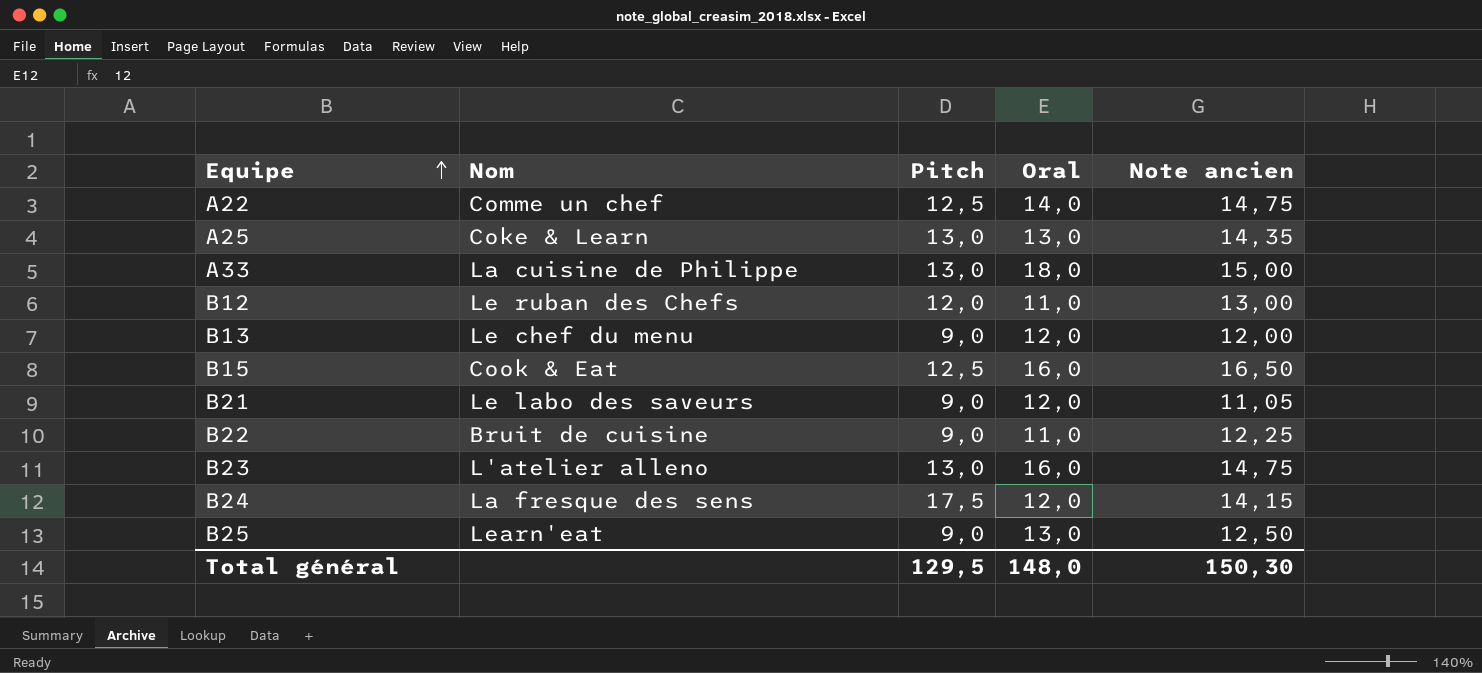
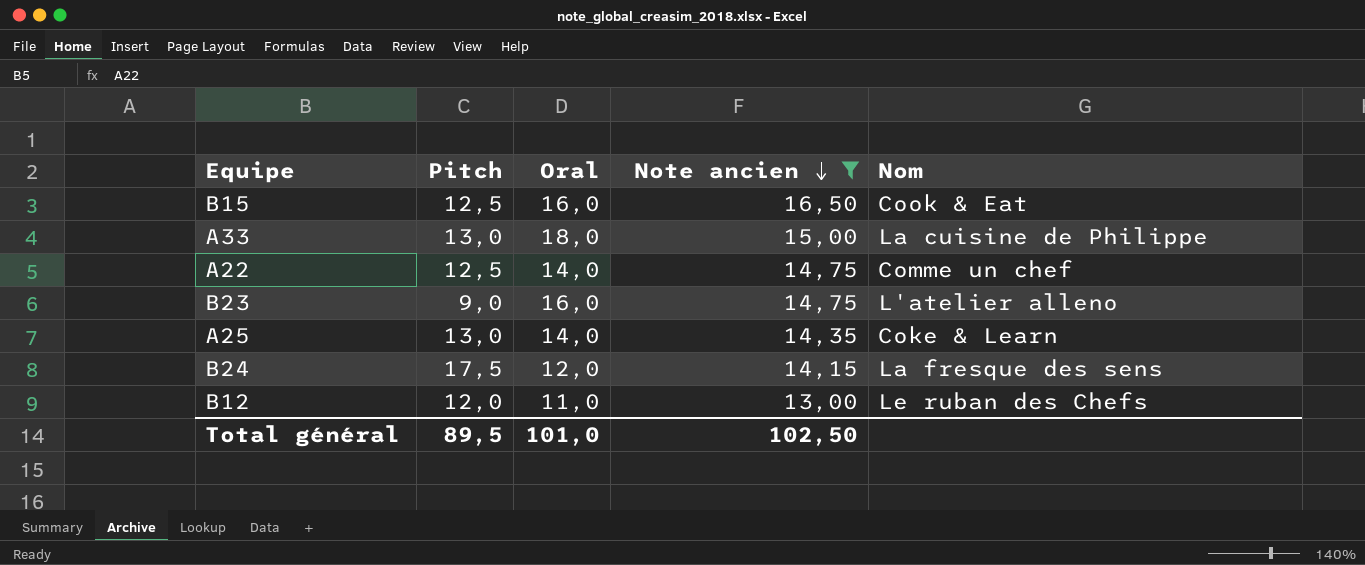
filter: none -> Note ancien >= 13,00
row order: Equipe ascending -> Note ancien descending
column Nom | position: 2 -> 5
B23 | Pitch: 13,0 -> 9,0
A25 | Oral: 13,0 -> 14,0
Total général | Pitch: 129,5 -> 89,5
Total général | Oral: 148,0 -> 101,0
Total général | Note ancien: 150,30 -> 102,50

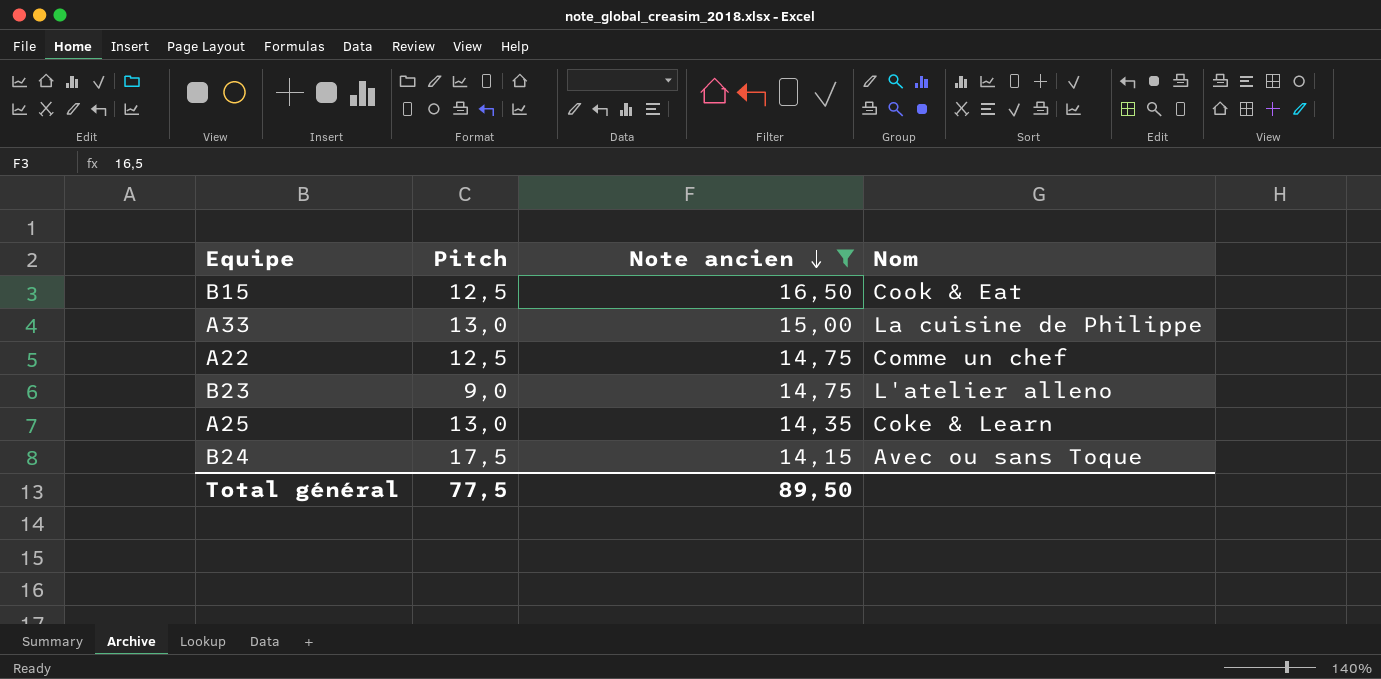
column Oral | position: 3 -> none
row B12: 12,0 | 11,0 | 13,00 | Le ruban des Chefs -> none
B24 | Nom: La fresque des sens -> Avec ou sans Toque
Total général | Pitch: 89,5 -> 77,5
Total général | Note ancien: 102,50 -> 89,50

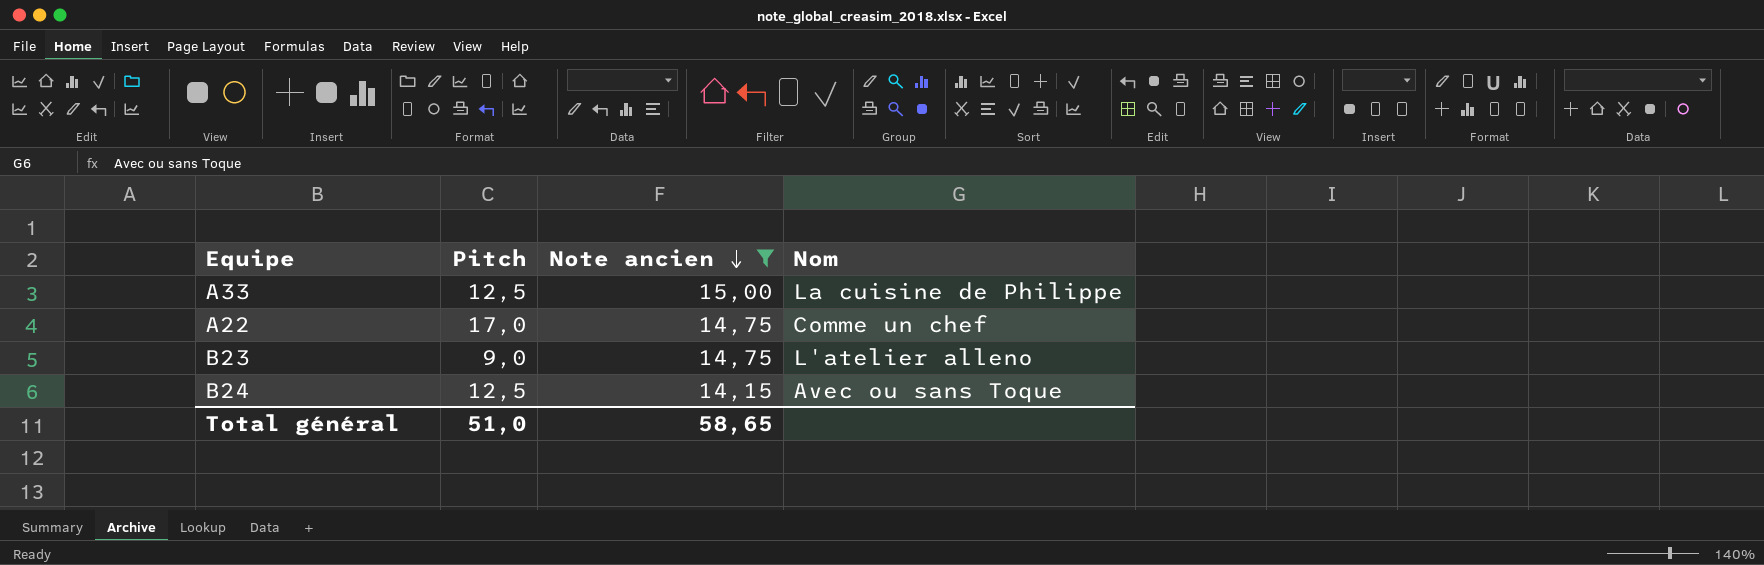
row B15: 12,5 | 16,50 | Cook & Eat -> none
row A25: 13,0 | 14,35 | Coke & Learn -> none
A33 | Pitch: 13,0 -> 12,5
A22 | Pitch: 12,5 -> 17,0
B24 | Pitch: 17,5 -> 12,5
Total général | Pitch: 77,5 -> 51,0
Total général | Note ancien: 89,50 -> 58,65

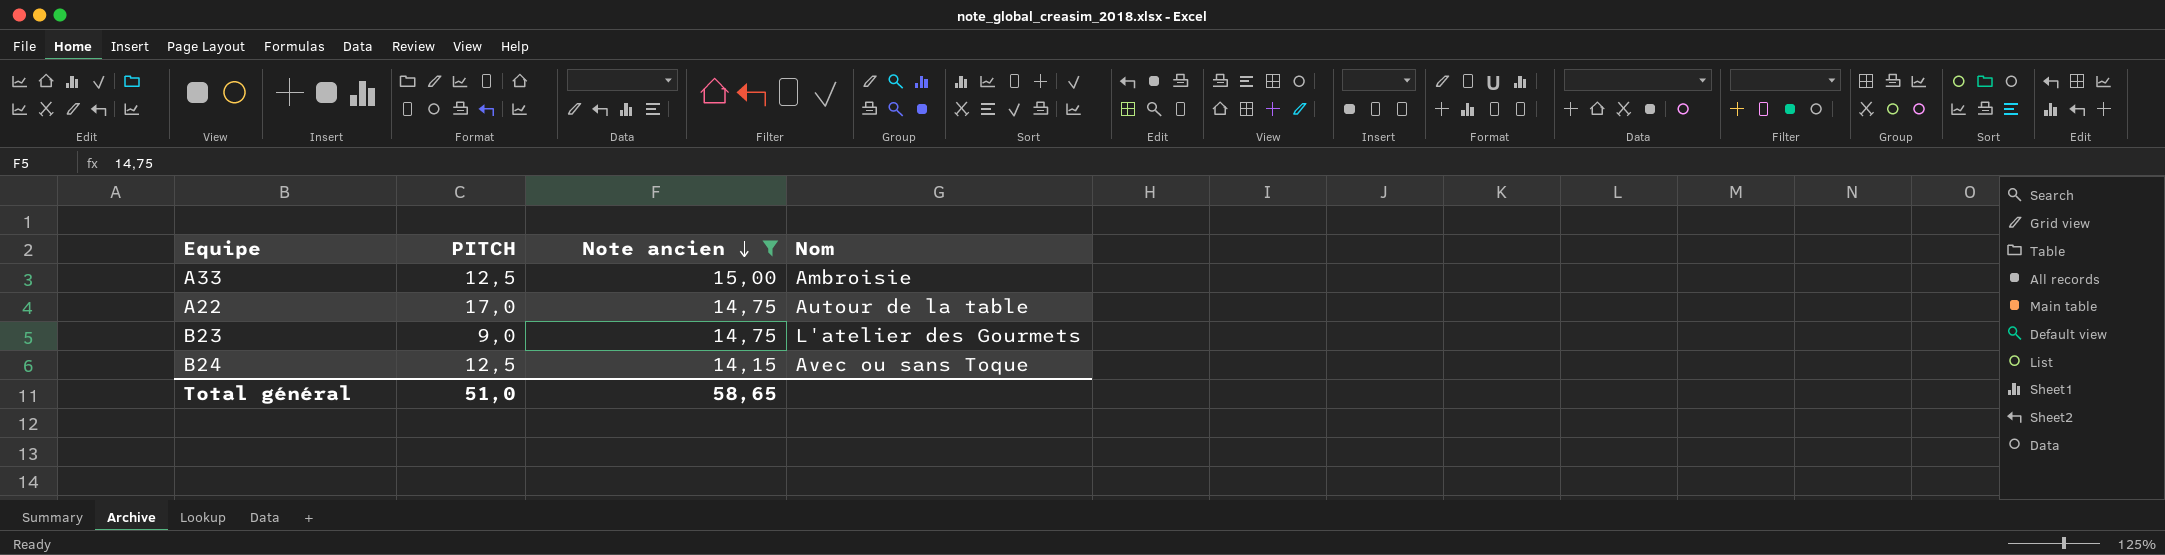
column name: Pitch -> PITCH
A33 | Nom: La cuisine de Philippe -> Ambroisie
A22 | Nom: Comme un chef -> Autour de la table
B23 | Nom: L'atelier alleno -> L'atelier des Gourmets

